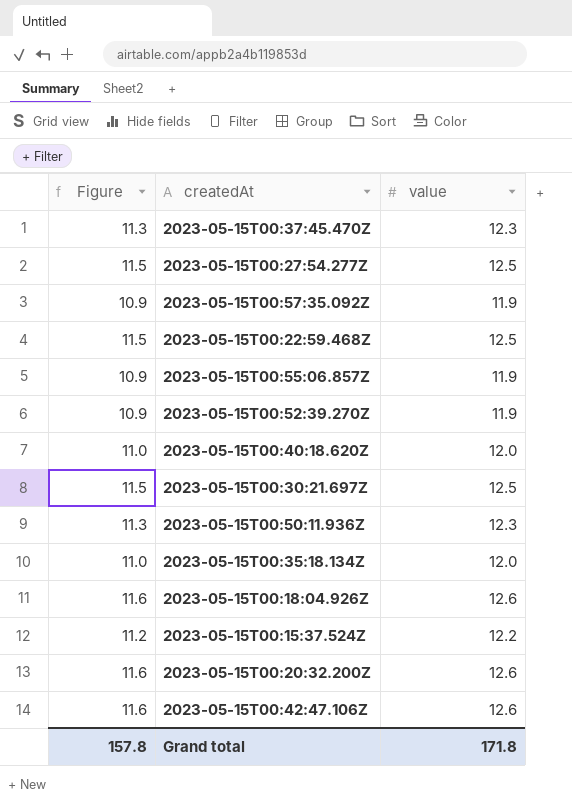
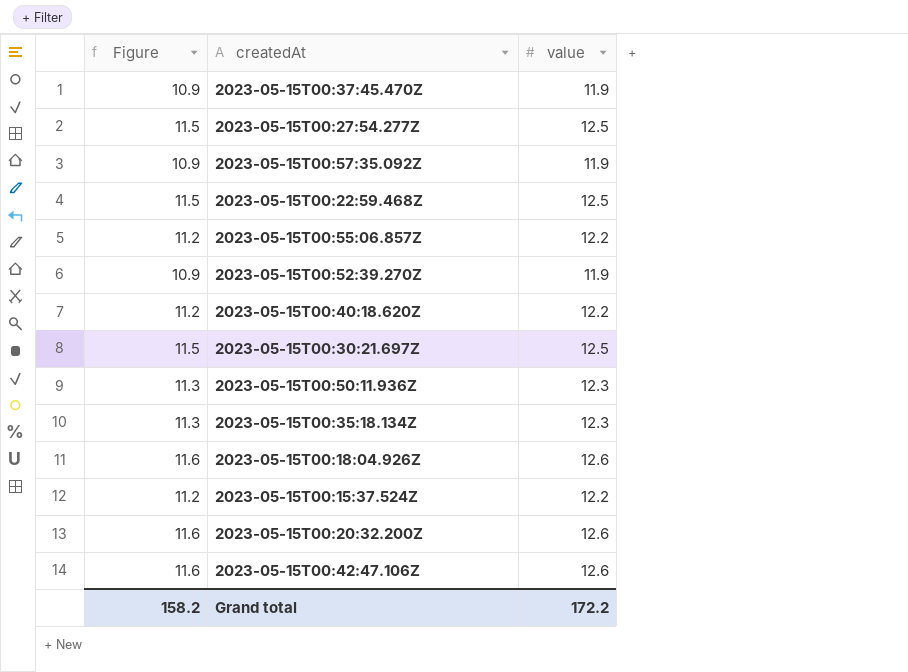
2023-05-15T00:37:45.470Z | Figure: 11.3 -> 10.9
2023-05-15T00:37:45.470Z | value: 12.3 -> 11.9
2023-05-15T00:55:06.857Z | Figure: 10.9 -> 11.2
2023-05-15T00:55:06.857Z | value: 11.9 -> 12.2
2023-05-15T00:40:18.620Z | Figure: 11.0 -> 11.2
2023-05-15T00:40:18.620Z | value: 12.0 -> 12.2
2023-05-15T00:35:18.134Z | Figure: 11.0 -> 11.3
2023-05-15T00:35:18.134Z | value: 12.0 -> 12.3
Grand total | Figure: 157.8 -> 158.2
Grand total | value: 171.8 -> 172.2

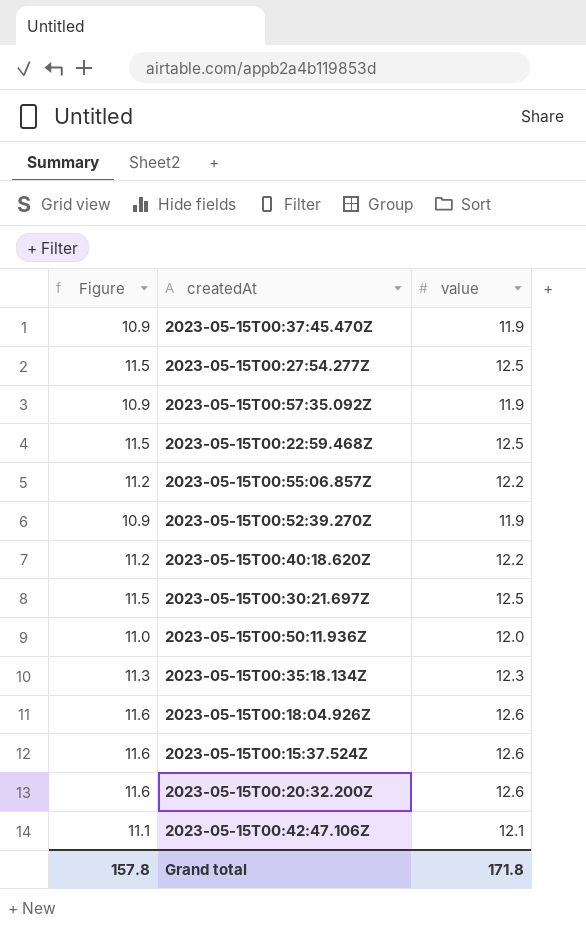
2023-05-15T00:50:11.936Z | Figure: 11.3 -> 11.0
2023-05-15T00:50:11.936Z | value: 12.3 -> 12.0
2023-05-15T00:15:37.524Z | Figure: 11.2 -> 11.6
2023-05-15T00:15:37.524Z | value: 12.2 -> 12.6
2023-05-15T00:42:47.106Z | Figure: 11.6 -> 11.1
2023-05-15T00:42:47.106Z | value: 12.6 -> 12.1
Grand total | Figure: 158.2 -> 157.8
Grand total | value: 172.2 -> 171.8

